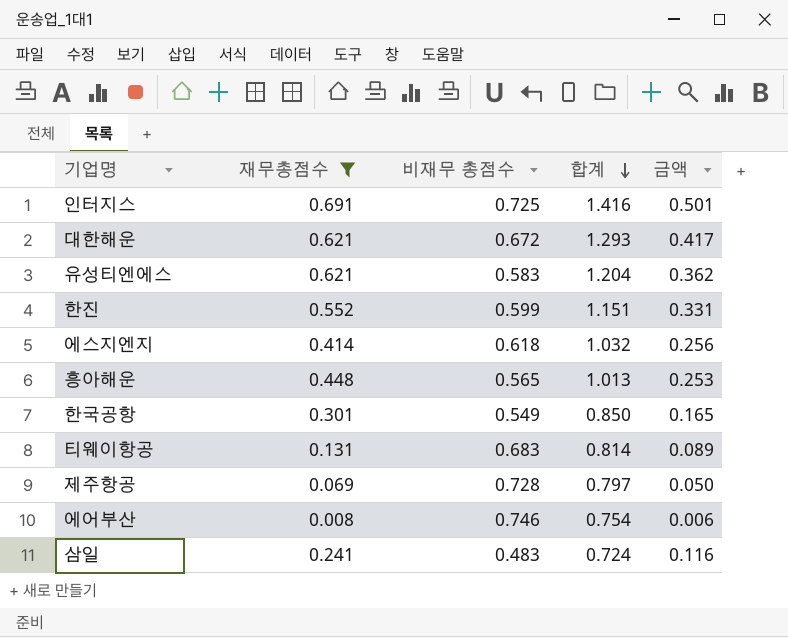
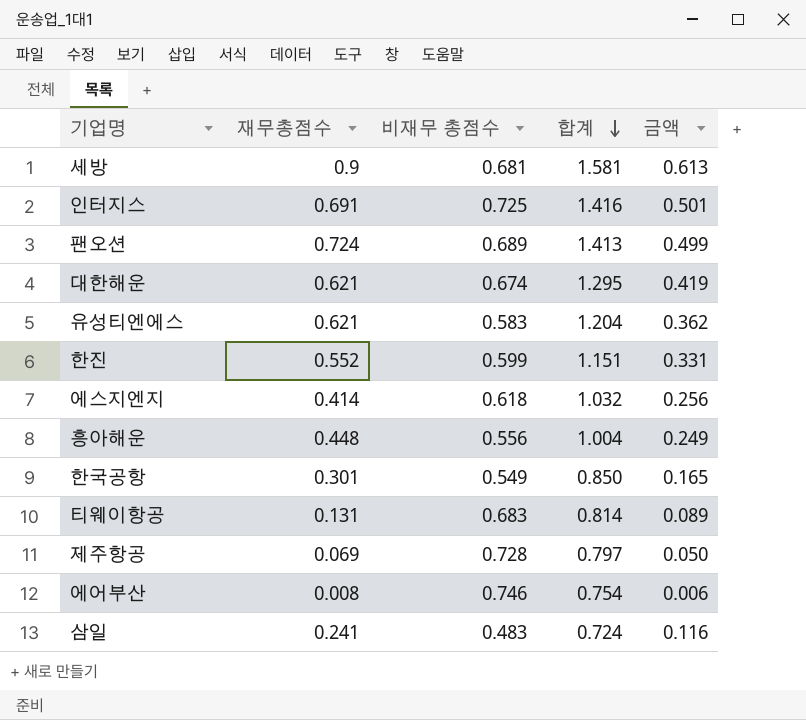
filter: 재무총점수 <= 0.691 -> none
대한해운 | 비재무 총점수: 0.672 -> 0.674
대한해운 | 합계: 1.293 -> 1.295
대한해운 | 금액: 0.417 -> 0.419
흥아해운 | 비재무 총점수: 0.565 -> 0.556
흥아해운 | 합계: 1.013 -> 1.004
흥아해운 | 금액: 0.253 -> 0.249

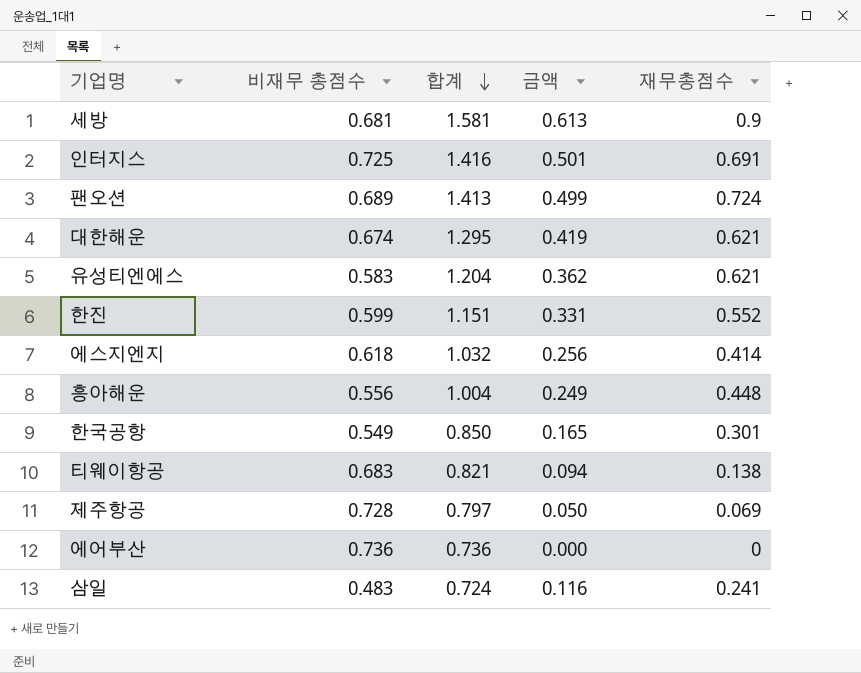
column 재무총점수 | position: 2 -> 5
티웨이항공 | 합계: 0.814 -> 0.821
티웨이항공 | 금액: 0.089 -> 0.094
티웨이항공 | 재무총점수: 0.131 -> 0.138
에어부산 | 비재무 총점수: 0.746 -> 0.736
에어부산 | 합계: 0.754 -> 0.736
에어부산 | 금액: 0.006 -> 0.000
에어부산 | 재무총점수: 0.008 -> 0

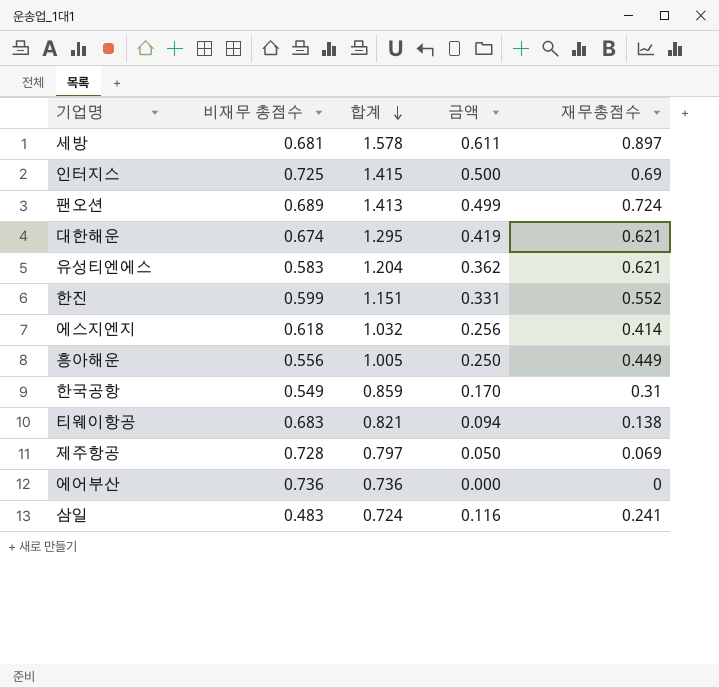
세방 | 합계: 1.581 -> 1.578
세방 | 금액: 0.613 -> 0.611
세방 | 재무총점수: 0.9 -> 0.897
인터지스 | 합계: 1.416 -> 1.415
인터지스 | 금액: 0.501 -> 0.500
인터지스 | 재무총점수: 0.691 -> 0.69
흥아해운 | 합계: 1.004 -> 1.005
흥아해운 | 금액: 0.249 -> 0.250
흥아해운 | 재무총점수: 0.448 -> 0.449
한국공항 | 합계: 0.850 -> 0.859
한국공항 | 금액: 0.165 -> 0.170
한국공항 | 재무총점수: 0.301 -> 0.31

